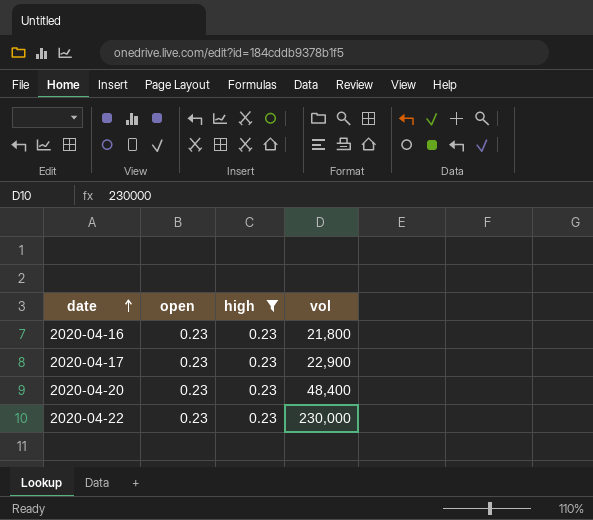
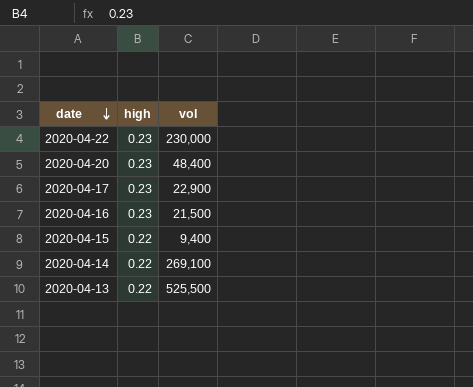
filter: high = 0.23 -> none
row order: date ascending -> date descending
column open | position: 2 -> none
2020-04-16 | vol: 21,800 -> 21,500

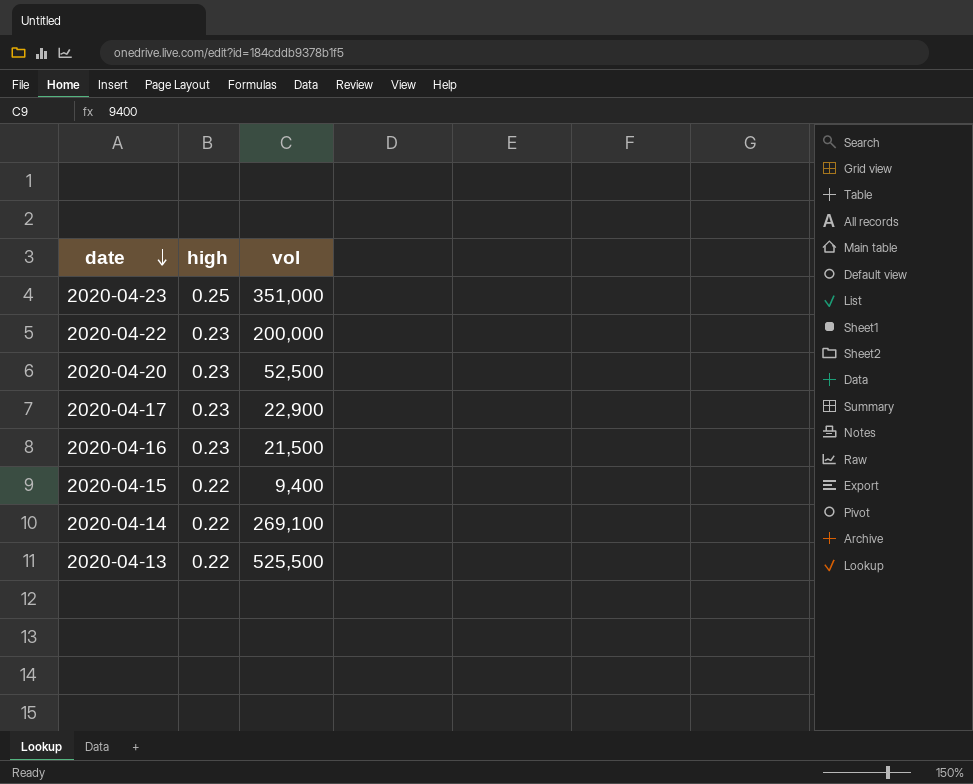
row 2020-04-23: none -> 0.25 | 351,000
2020-04-22 | vol: 230,000 -> 200,000
2020-04-20 | vol: 48,400 -> 52,500

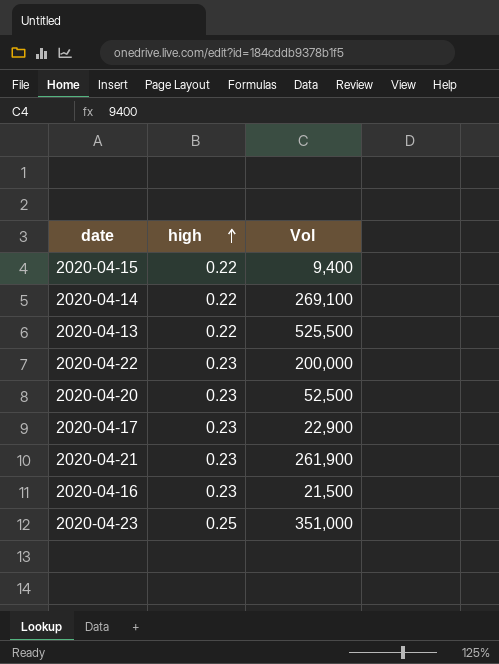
row order: date descending -> high ascending
column name: vol -> Vol
row 2020-04-21: none -> 0.23 | 261,900

